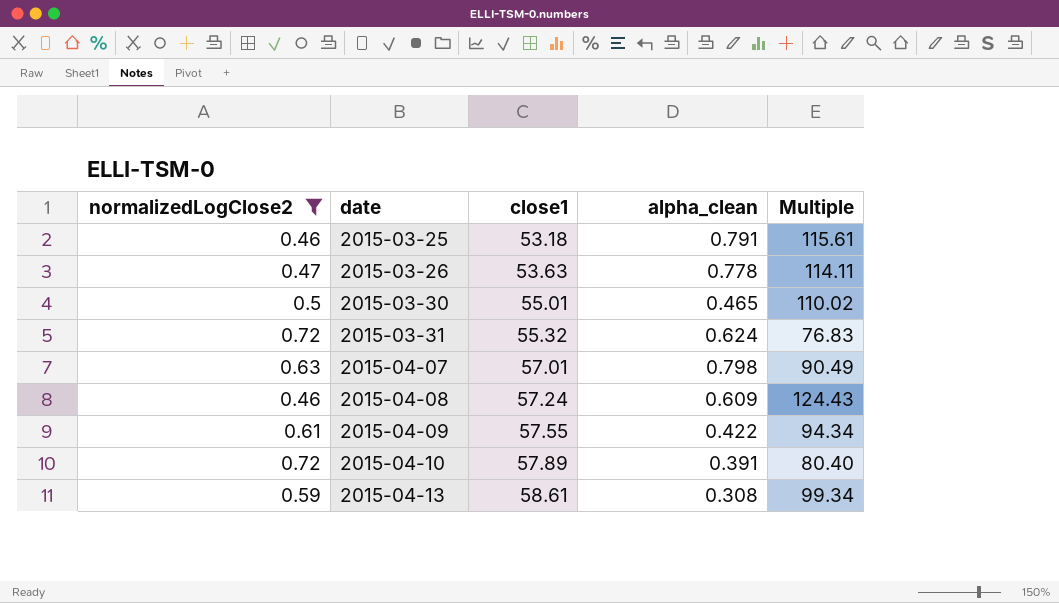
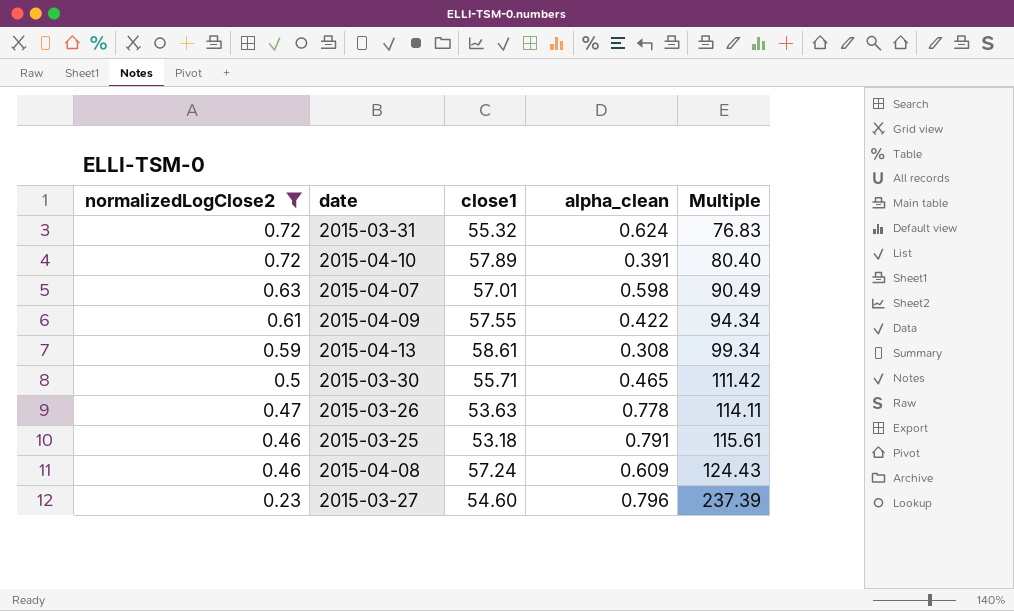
row order: date ascending -> normalizedLogClose2 descending
2015-04-07 | alpha_clean: 0.798 -> 0.598
2015-03-30 | close1: 55.01 -> 55.71
2015-03-30 | Multiple: 110.02 -> 111.42
row 2015-03-27: none -> 0.23 | 54.60 | 0.796 | 237.39

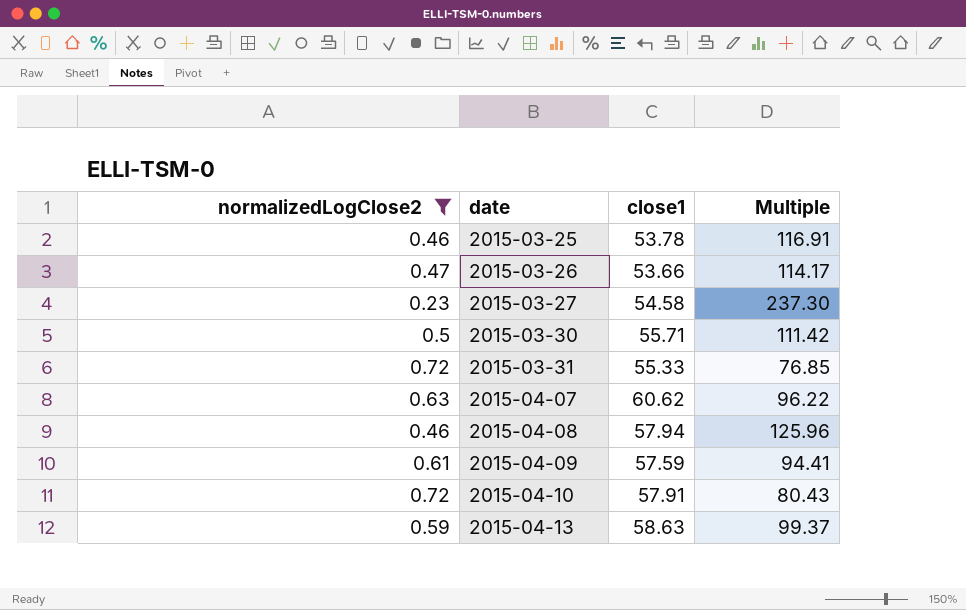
row order: normalizedLogClose2 descending -> date ascending
column alpha_clean | position: 4 -> none
2015-03-25 | close1: 53.18 -> 53.78
2015-03-25 | Multiple: 115.61 -> 116.91
2015-03-26 | close1: 53.63 -> 53.66
2015-03-26 | Multiple: 114.11 -> 114.17
2015-03-27 | close1: 54.60 -> 54.58
2015-03-27 | Multiple: 237.39 -> 237.30
2015-03-31 | close1: 55.32 -> 55.33
2015-03-31 | Multiple: 76.83 -> 76.85
2015-04-07 | close1: 57.01 -> 60.62
2015-04-07 | Multiple: 90.49 -> 96.22
2015-04-08 | close1: 57.24 -> 57.94
2015-04-08 | Multiple: 124.43 -> 125.96
2015-04-09 | close1: 57.55 -> 57.59
2015-04-09 | Multiple: 94.34 -> 94.41
2015-04-10 | close1: 57.89 -> 57.91
2015-04-10 | Multiple: 80.40 -> 80.43
2015-04-13 | close1: 58.61 -> 58.63
2015-04-13 | Multiple: 99.34 -> 99.37

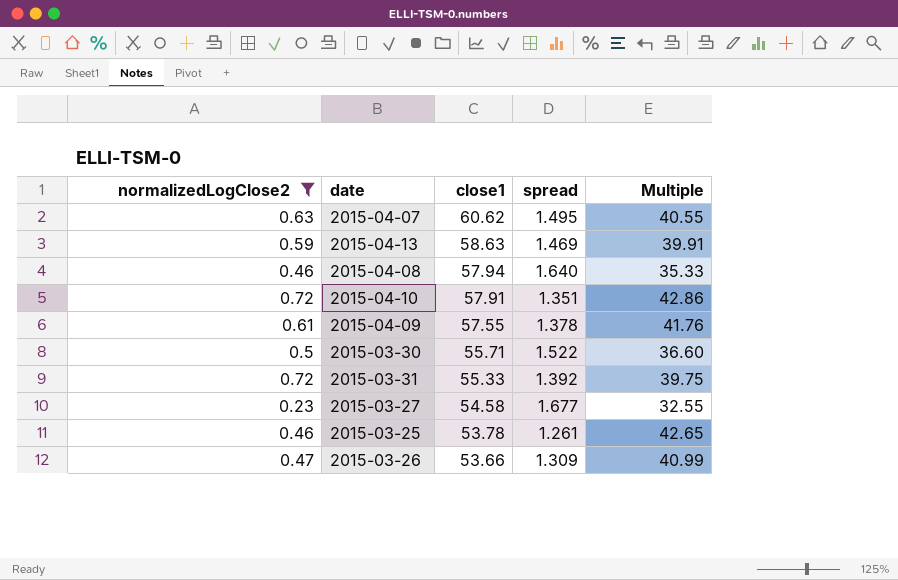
row order: date ascending -> close1 descending
column spread | position: none -> 4
column Multiple | formula: [close1] / [normalizedLogClose2] -> [close1] / [spread]
2015-04-09 | close1: 57.59 -> 57.55

